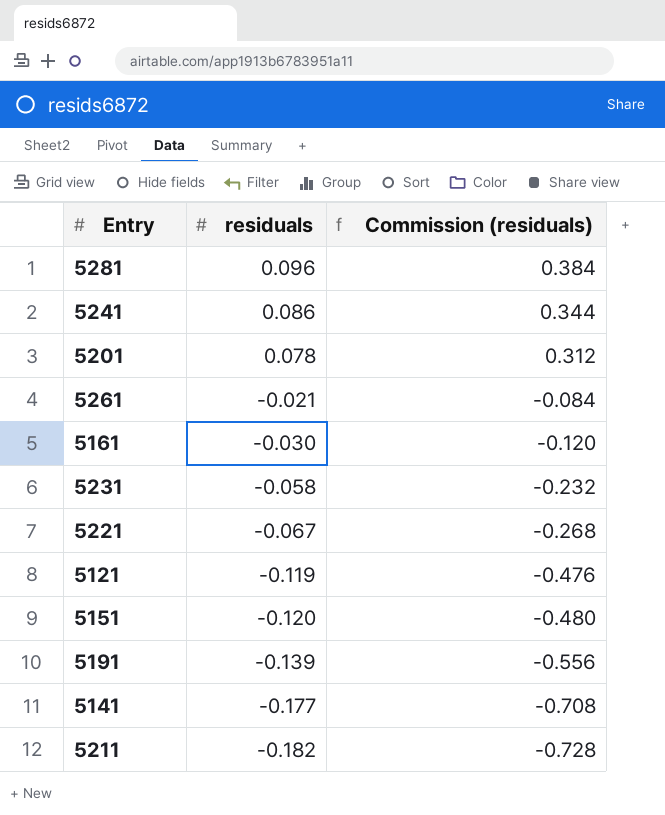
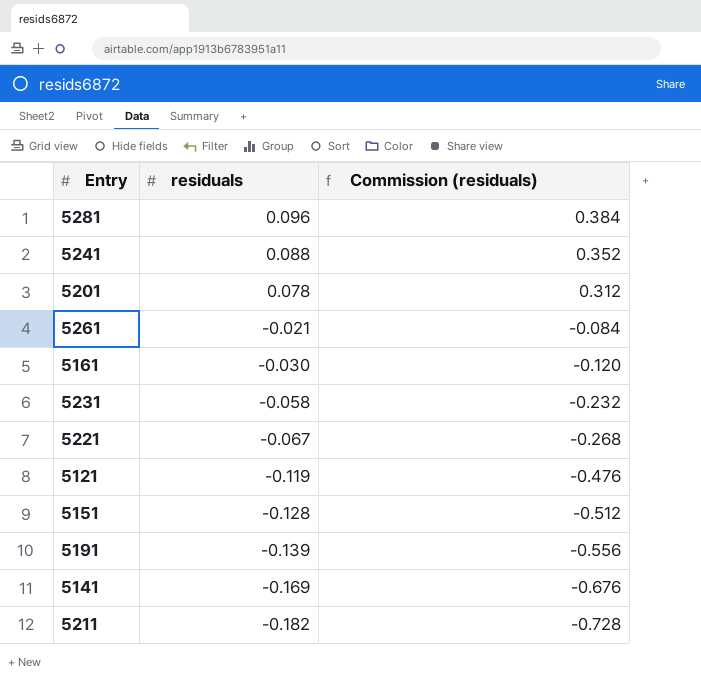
5241 | residuals: 0.086 -> 0.088
5241 | Commission (residuals): 0.344 -> 0.352
5151 | residuals: -0.120 -> -0.128
5151 | Commission (residuals): -0.480 -> -0.512
5141 | residuals: -0.177 -> -0.169
5141 | Commission (residuals): -0.708 -> -0.676

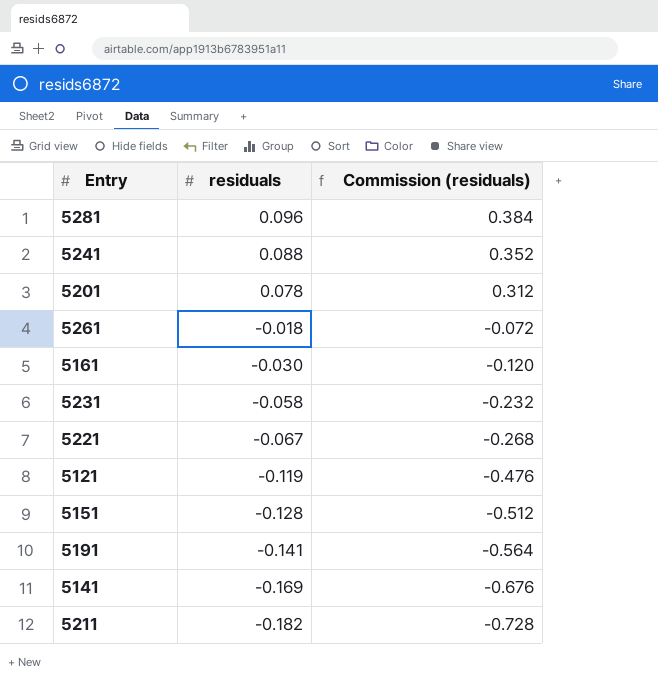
5261 | residuals: -0.021 -> -0.018
5261 | Commission (residuals): -0.084 -> -0.072
5191 | residuals: -0.139 -> -0.141
5191 | Commission (residuals): -0.556 -> -0.564

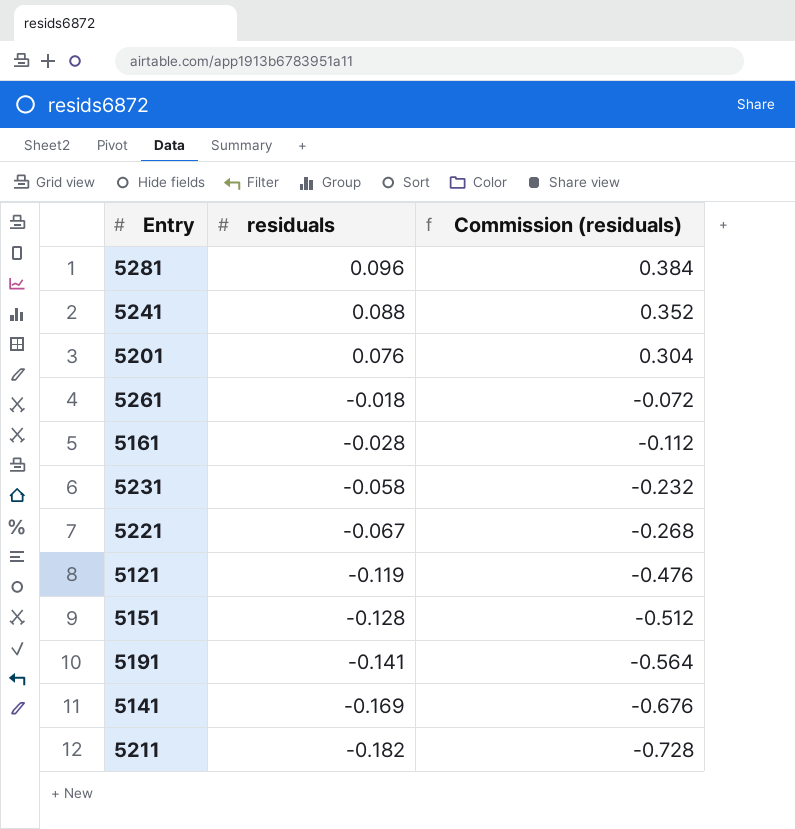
5201 | residuals: 0.078 -> 0.076
5201 | Commission (residuals): 0.312 -> 0.304
5161 | residuals: -0.030 -> -0.028
5161 | Commission (residuals): -0.120 -> -0.112

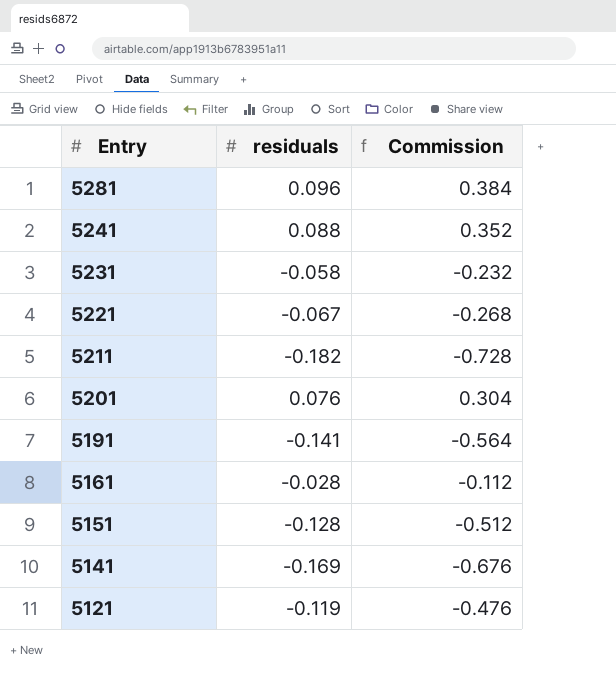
row order: residuals descending -> Entry descending
column name: Commission (residuals) -> Commission
row 5261: -0.018 | -0.072 -> none

